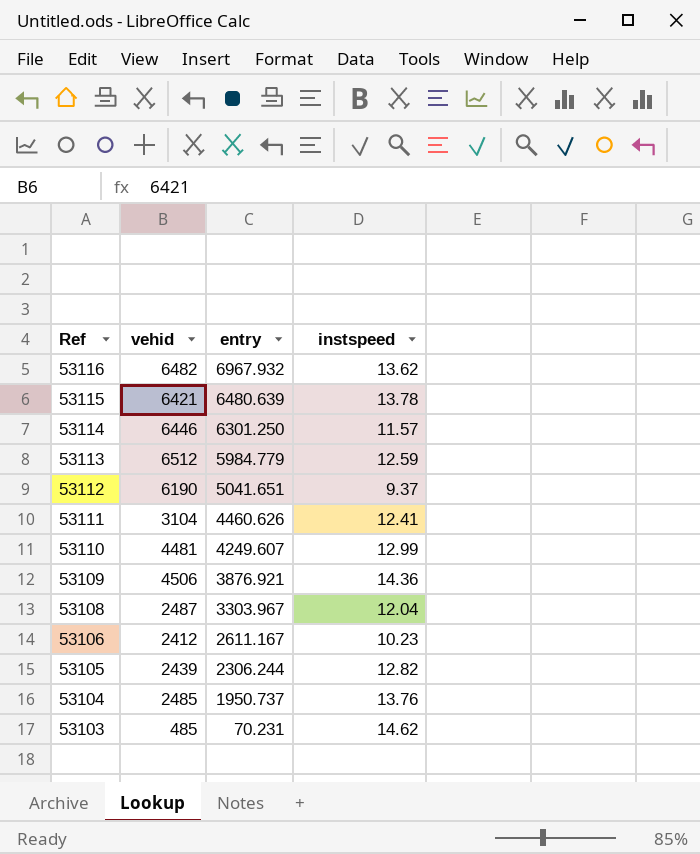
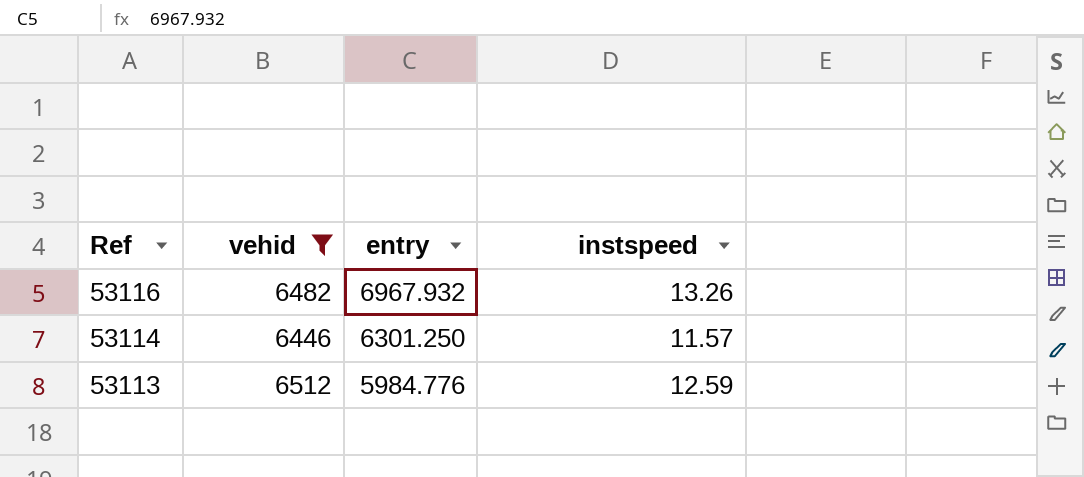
filter: none -> vehid >= 6446
53116 | instspeed: 13.62 -> 13.26
53113 | entry: 5984.779 -> 5984.776

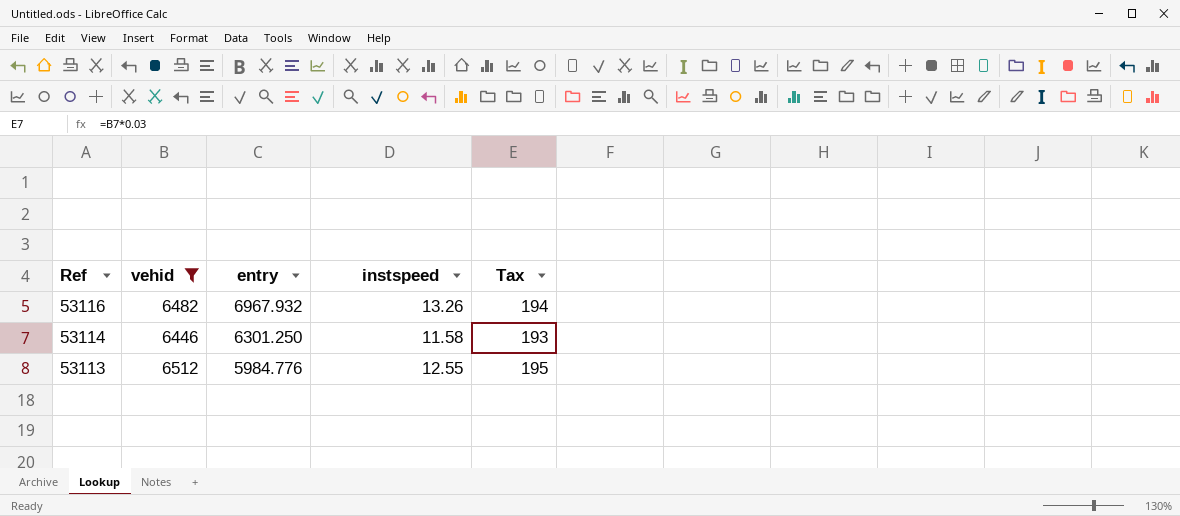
column Tax | formula: none -> [vehid] * 0.03
53114 | instspeed: 11.57 -> 11.58
53113 | instspeed: 12.59 -> 12.55

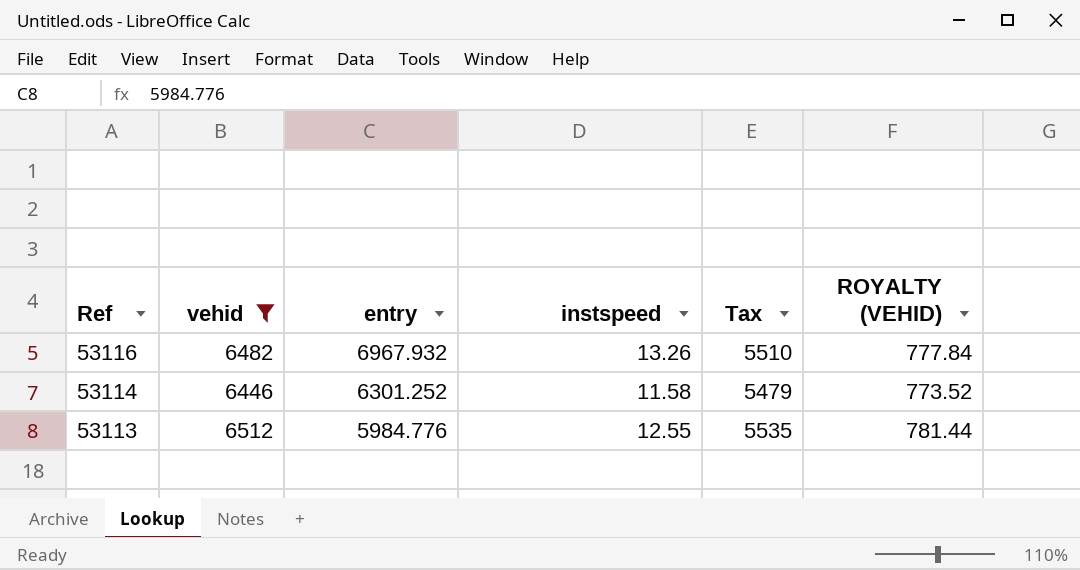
column Tax | formula: [vehid] * 0.03 -> [vehid] * 0.85
column ROYALTY (VEHID) | formula: none -> [vehid] * 0.12
53114 | entry: 6301.250 -> 6301.252

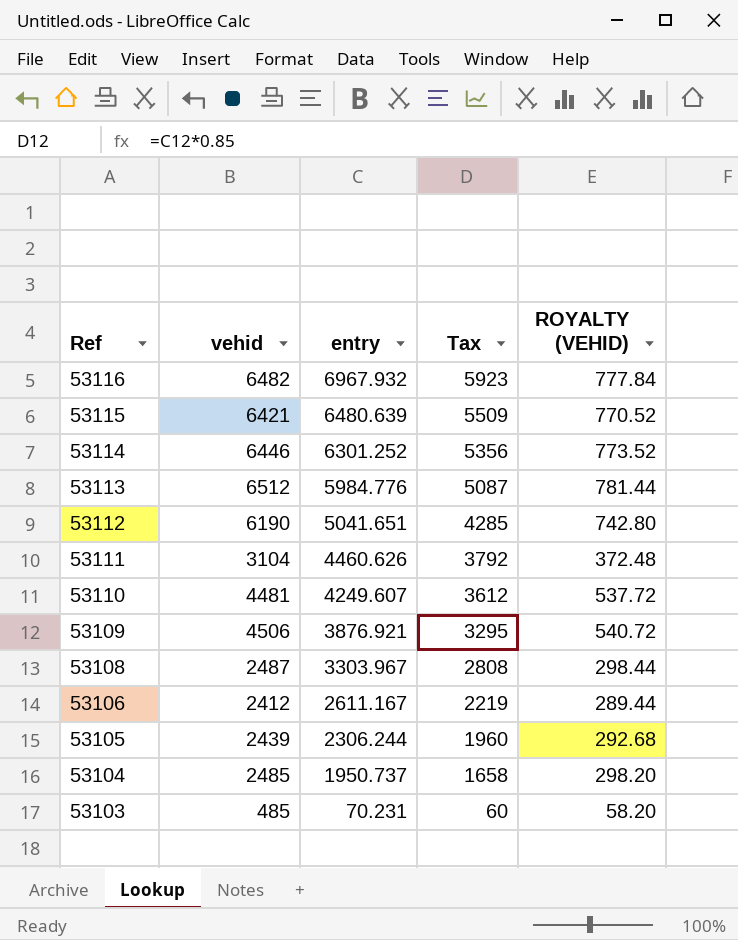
filter: vehid >= 6446 -> none
column instspeed | position: 4 -> none
column Tax | formula: [vehid] * 0.85 -> [entry] * 0.85

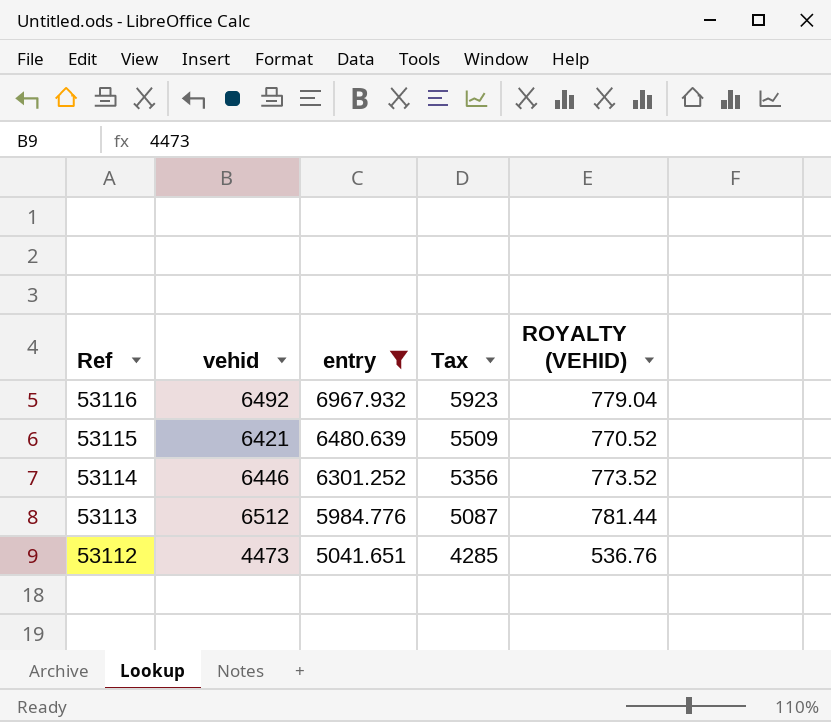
filter: none -> entry >= 5041.651
53116 | vehid: 6482 -> 6492
53116 | ROYALTY (VEHID): 777.84 -> 779.04
53112 | vehid: 6190 -> 4473
53112 | ROYALTY (VEHID): 742.80 -> 536.76

